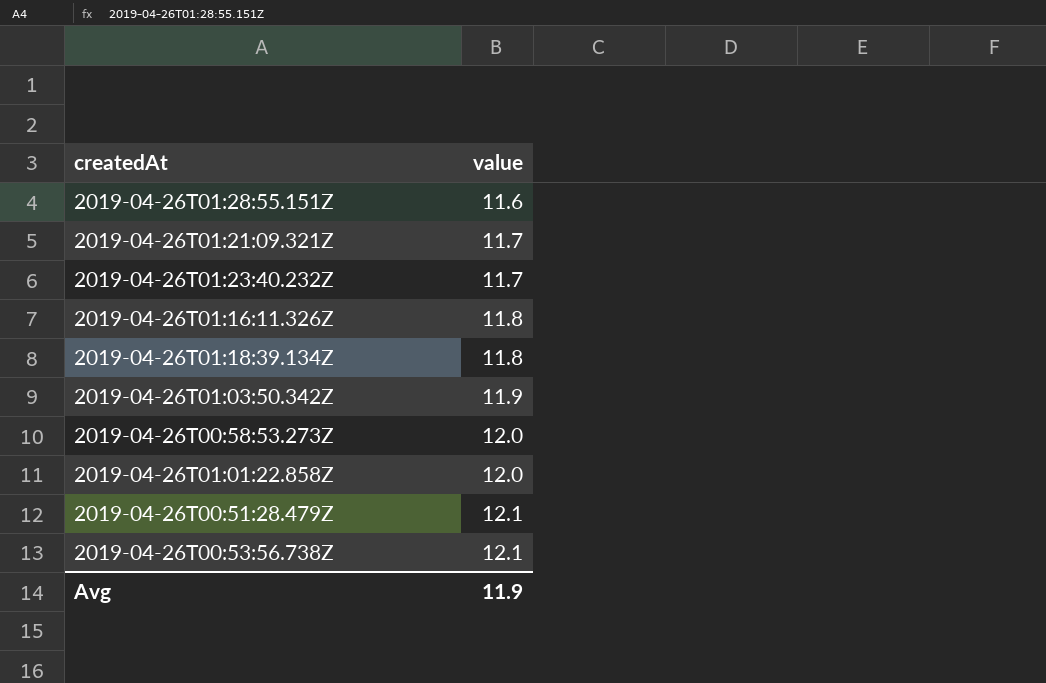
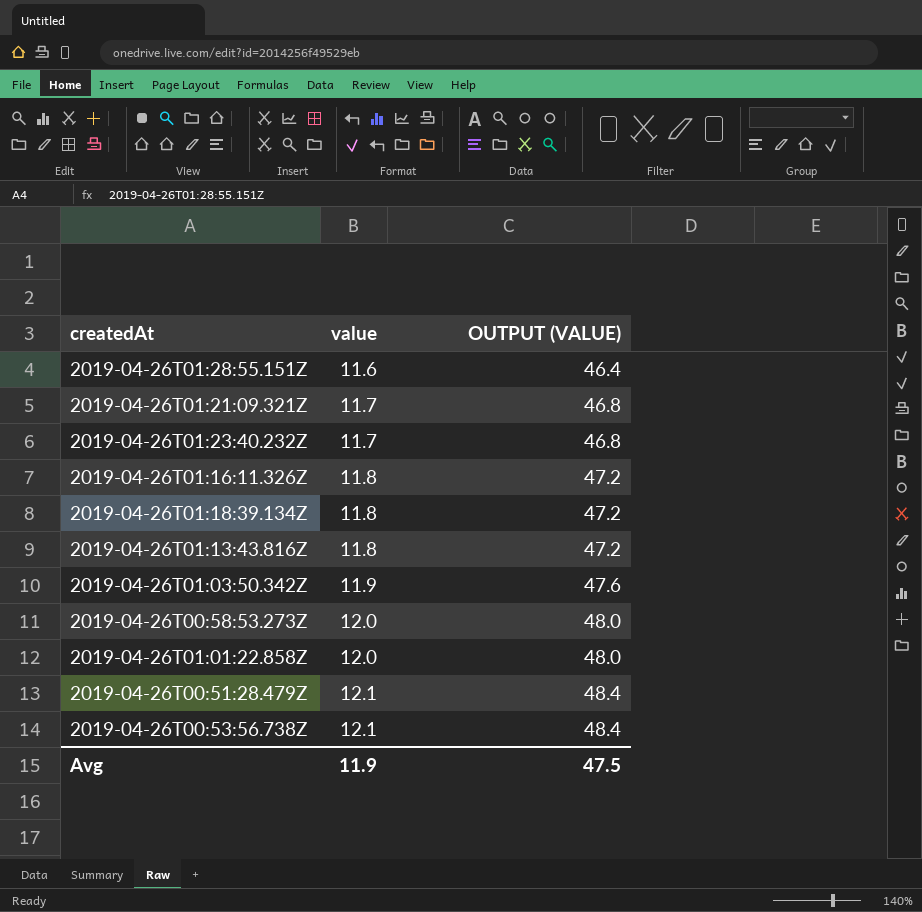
column OUTPUT (VALUE) | formula: none -> [value] * 4
row 2019-04-26T01:13:43.816Z: none -> 11.8 | 47.2

